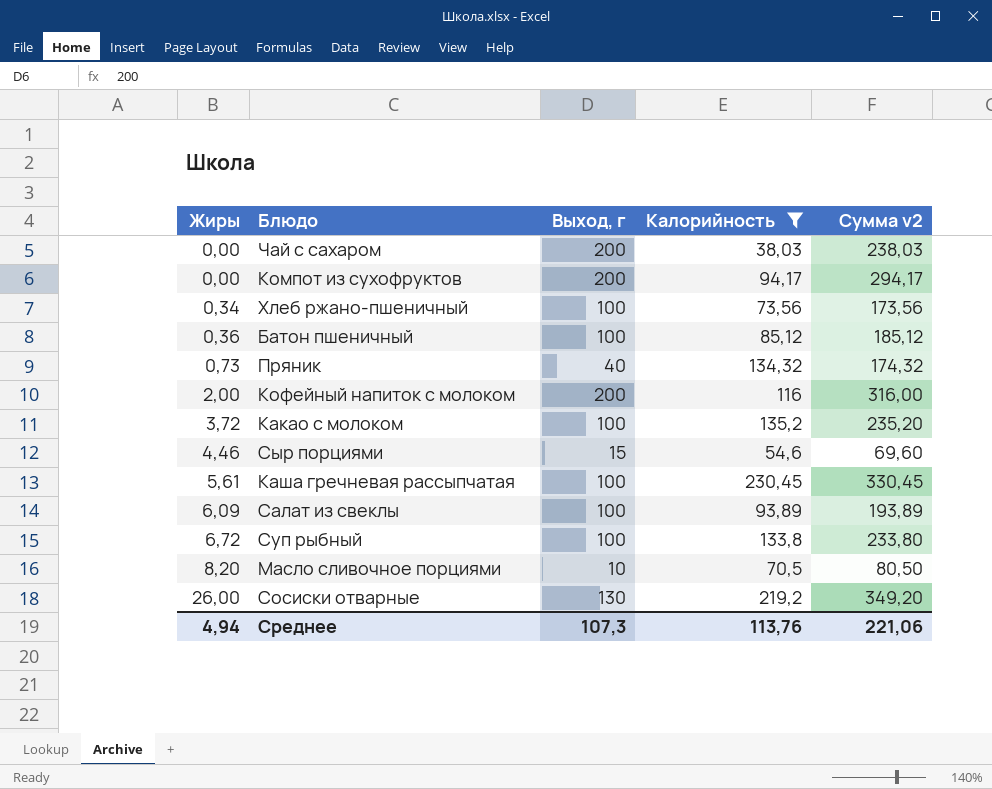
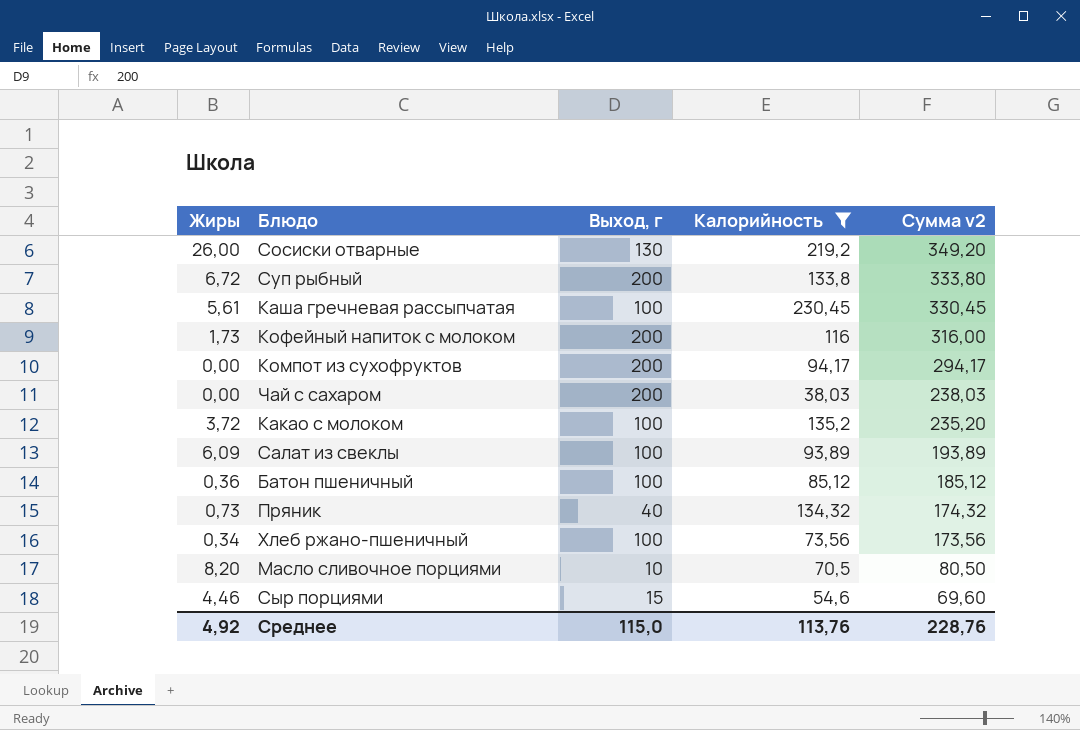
row order: Жиры ascending -> Сумма v2 descending
Суп рыбный | Выход, г: 100 -> 200
Суп рыбный | Сумма v2: 233,80 -> 333,80
Кофейный напиток с молоком | Жиры: 2,00 -> 1,73
Среднее | Жиры: 4,94 -> 4,92
Среднее | Выход, г: 107,3 -> 115,0
Среднее | Сумма v2: 221,06 -> 228,76

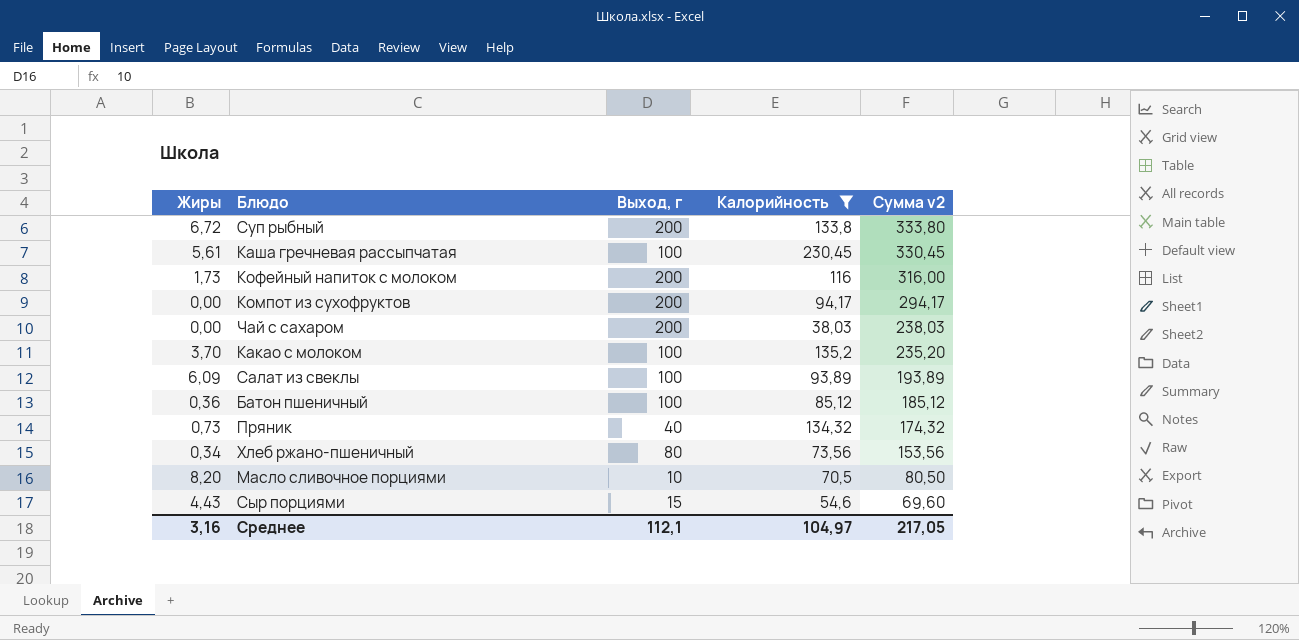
row Сосиски отварные: 26,00 | 130 | 219,2 | 349,20 -> none
Какао с молоком | Жиры: 3,72 -> 3,70
Хлеб ржано-пшеничный | Выход, г: 100 -> 80
Хлеб ржано-пшеничный | Сумма v2: 173,56 -> 153,56
Сыр порциями | Жиры: 4,46 -> 4,43
Среднее | Жиры: 4,92 -> 3,16
Среднее | Выход, г: 115,0 -> 112,1
Среднее | Калорийность: 113,76 -> 104,97
Среднее | Сумма v2: 228,76 -> 217,05

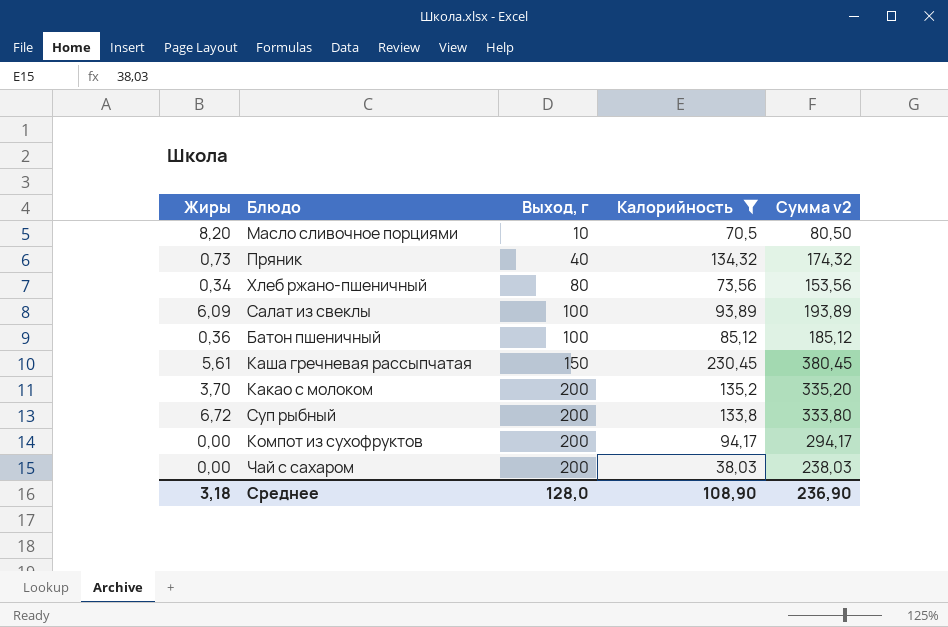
row order: Сумма v2 descending -> Выход, г ascending
row Кофейный напиток с молоком: 1,73 | 200 | 116 | 316,00 -> none
row Сыр порциями: 4,43 | 15 | 54,6 | 69,60 -> none
Каша гречневая рассыпчатая | Выход, г: 100 -> 150
Каша гречневая рассыпчатая | Сумма v2: 330,45 -> 380,45
Какао с молоком | Выход, г: 100 -> 200
Какао с молоком | Сумма v2: 235,20 -> 335,20
Среднее | Жиры: 3,16 -> 3,18
Среднее | Выход, г: 112,1 -> 128,0
Среднее | Калорийность: 104,97 -> 108,90
Среднее | Сумма v2: 217,05 -> 236,90

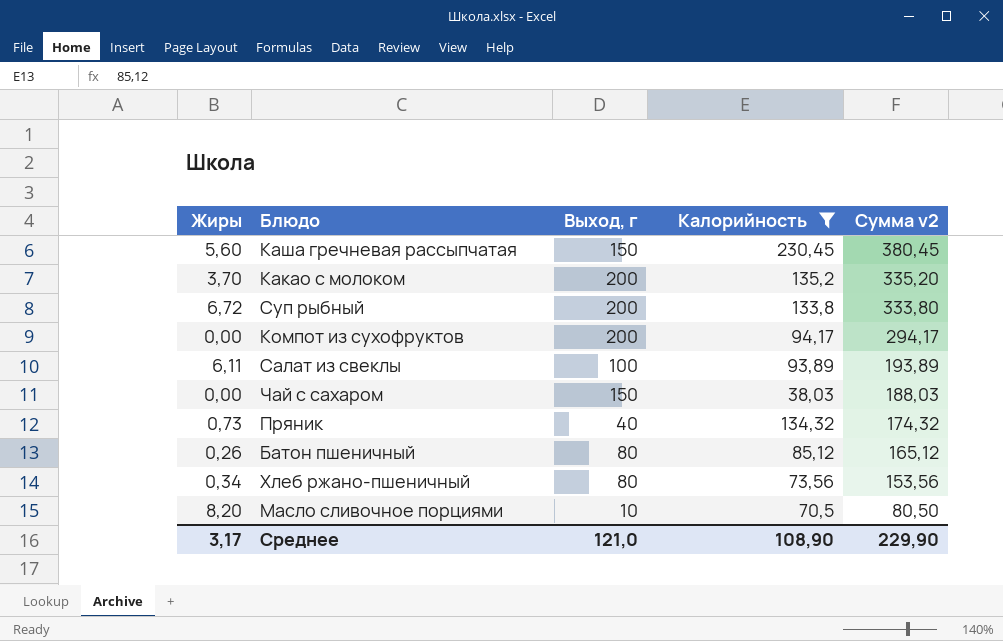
row order: Выход, г ascending -> Сумма v2 descending
Каша гречневая рассыпчатая | Жиры: 5,61 -> 5,60
Салат из свеклы | Жиры: 6,09 -> 6,11
Чай с сахаром | Выход, г: 200 -> 150
Чай с сахаром | Сумма v2: 238,03 -> 188,03
Батон пшеничный | Жиры: 0,36 -> 0,26
Батон пшеничный | Выход, г: 100 -> 80
Батон пшеничный | Сумма v2: 185,12 -> 165,12
Среднее | Жиры: 3,18 -> 3,17
Среднее | Выход, г: 128,0 -> 121,0
Среднее | Сумма v2: 236,90 -> 229,90

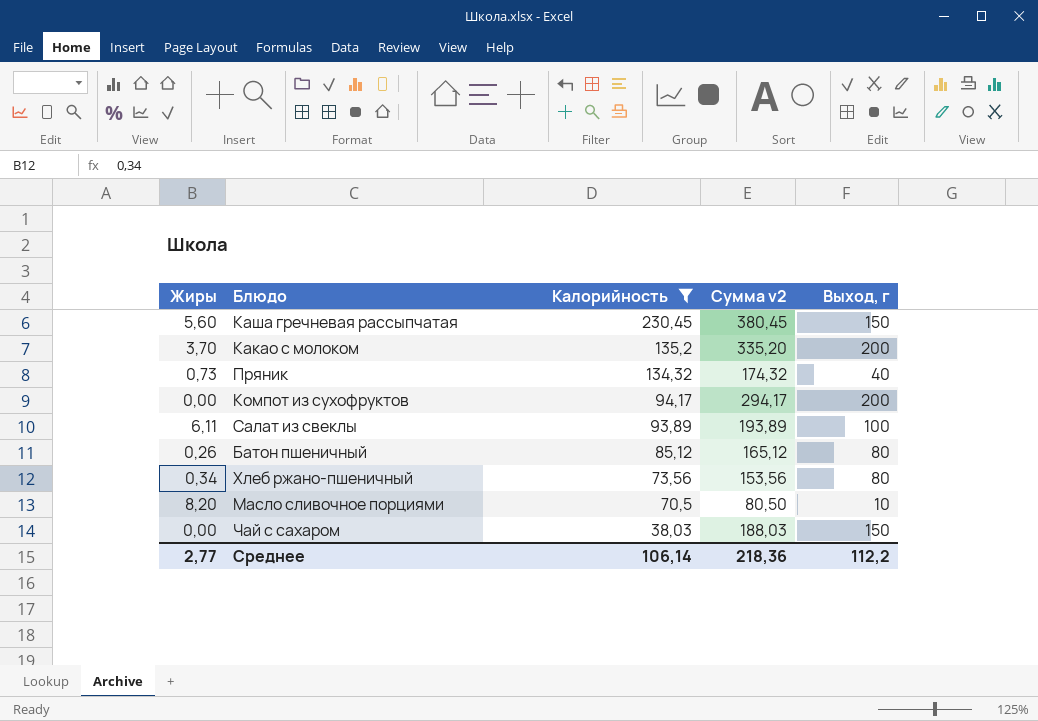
row order: Сумма v2 descending -> Калорийность descending
column Выход, г | position: 3 -> 5
row Суп рыбный: 6,72 | 200 | 133,8 | 333,80 -> none
Среднее | Жиры: 3,17 -> 2,77
Среднее | Калорийность: 108,90 -> 106,14
Среднее | Сумма v2: 229,90 -> 218,36
Среднее | Выход, г: 121,0 -> 112,2

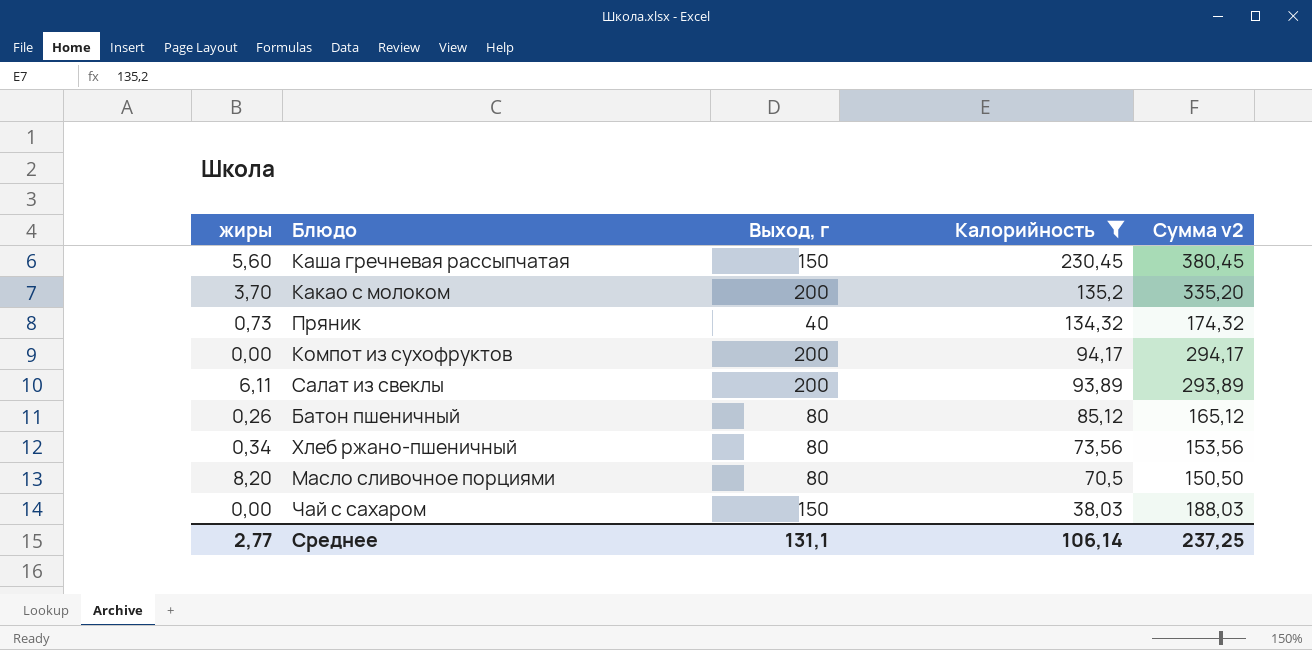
column name: Жиры -> жиры
column Выход, г | position: 5 -> 3
Салат из свеклы | Выход, г: 100 -> 200
Салат из свеклы | Сумма v2: 193,89 -> 293,89
Масло сливочное порциями | Выход, г: 10 -> 80
Масло сливочное порциями | Сумма v2: 80,50 -> 150,50
Среднее | Выход, г: 112,2 -> 131,1
Среднее | Сумма v2: 218,36 -> 237,25

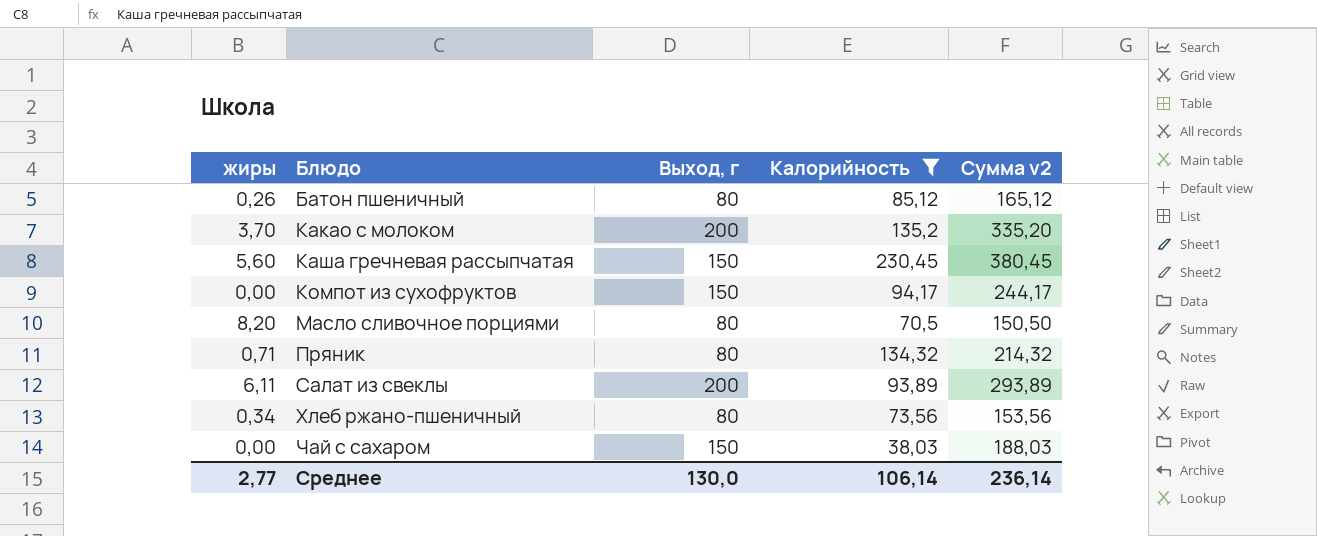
row order: Калорийность descending -> Блюдо ascending
Компот из сухофруктов | Выход, г: 200 -> 150
Компот из сухофруктов | Сумма v2: 294,17 -> 244,17
Пряник | жиры: 0,73 -> 0,71
Пряник | Выход, г: 40 -> 80
Пряник | Сумма v2: 174,32 -> 214,32
Среднее | Выход, г: 131,1 -> 130,0
Среднее | Сумма v2: 237,25 -> 236,14

